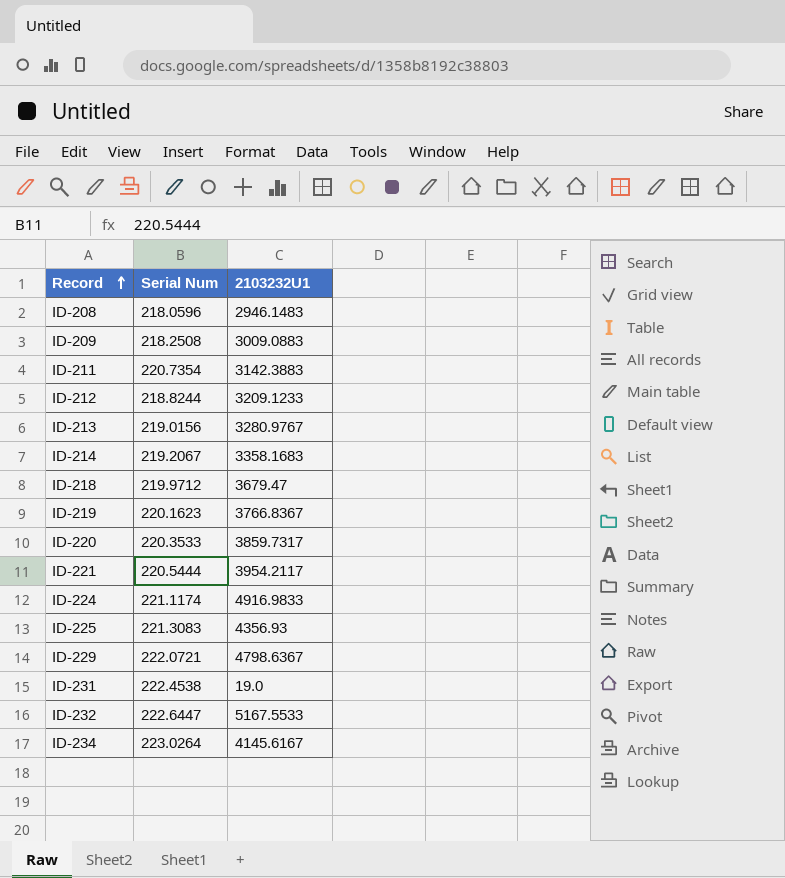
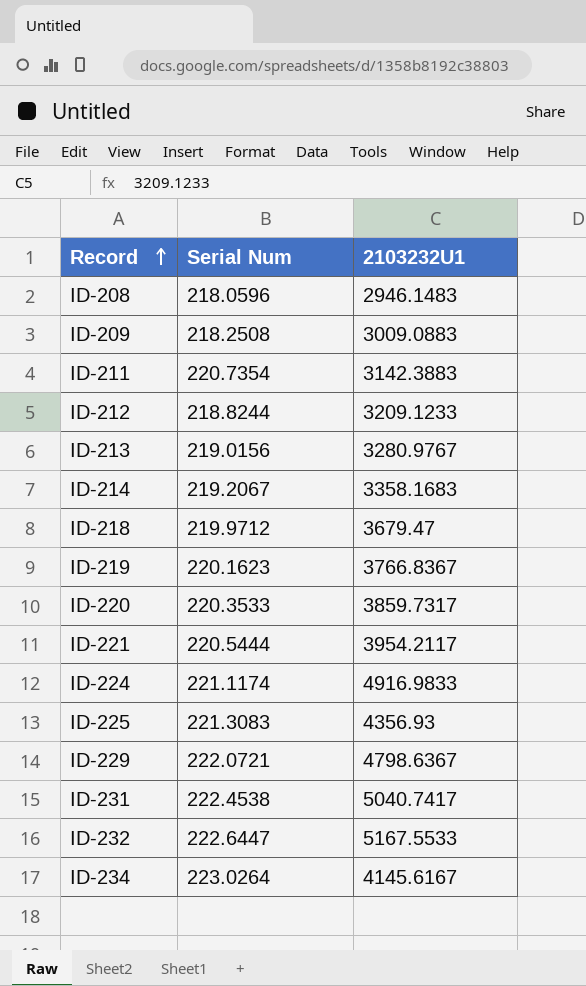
ID-231 | 2103232U1: 19.0 -> 5040.7417

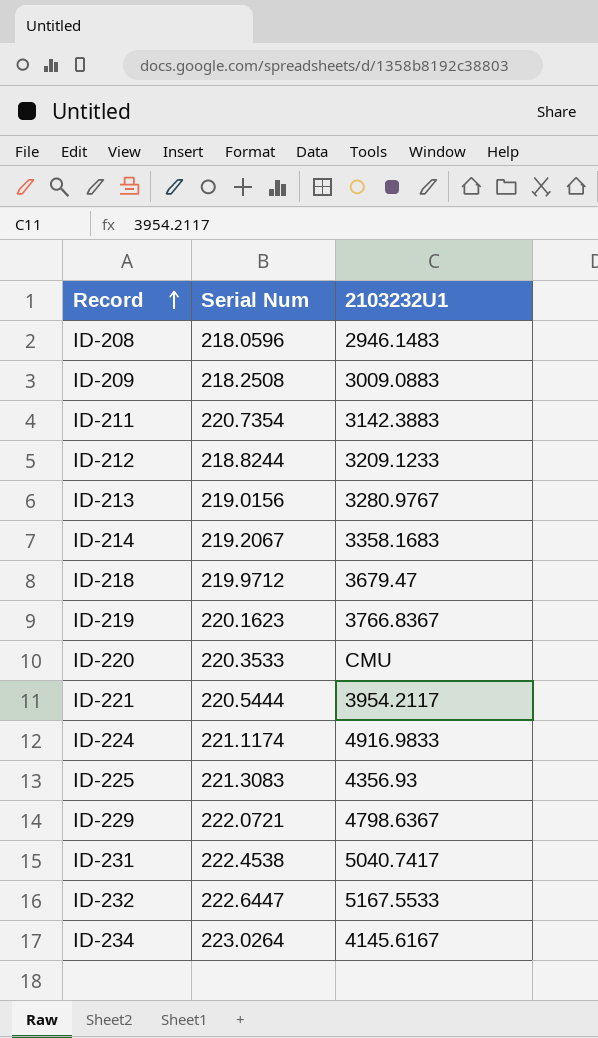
ID-220 | 2103232U1: 3859.7317 -> CMU

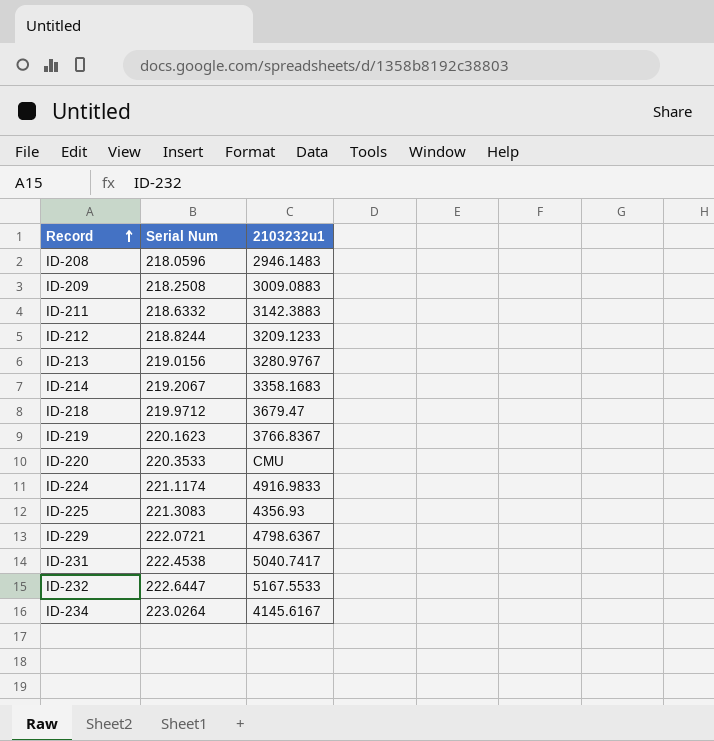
column name: 2103232U1 -> 2103232u1
row ID-221: 220.5444 | 3954.2117 -> none
ID-211 | Serial Num: 220.7354 -> 218.6332

